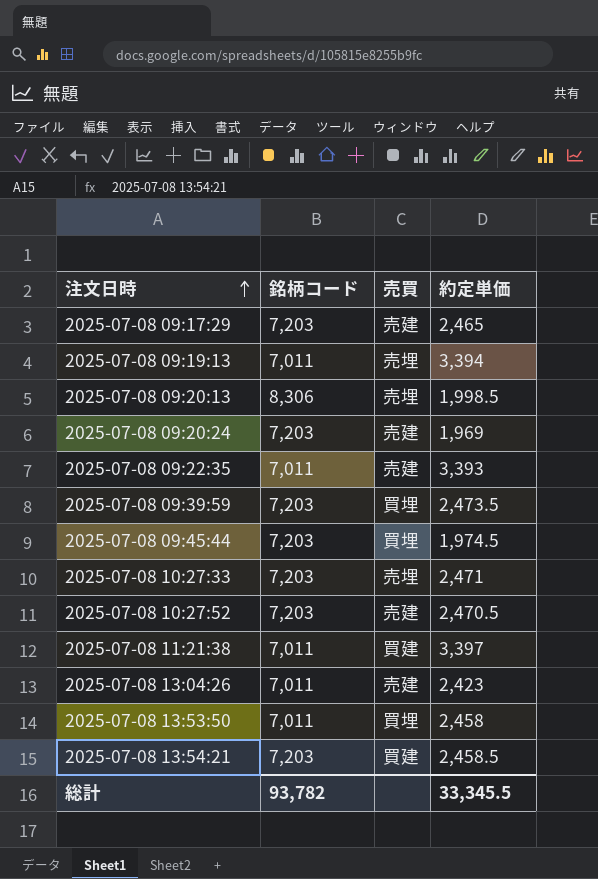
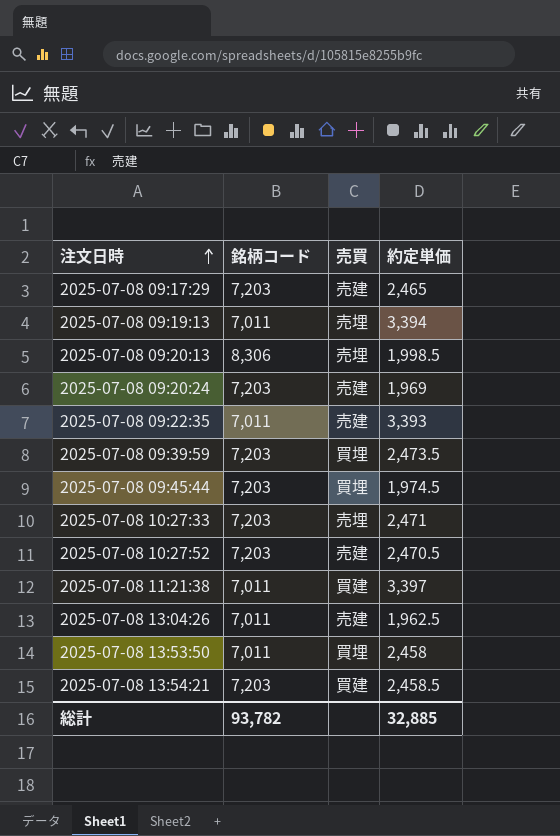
2025-07-08 13:04:26 | 約定単価: 2,423 -> 1,962.5
総計 | 約定単価: 33,345.5 -> 32,885

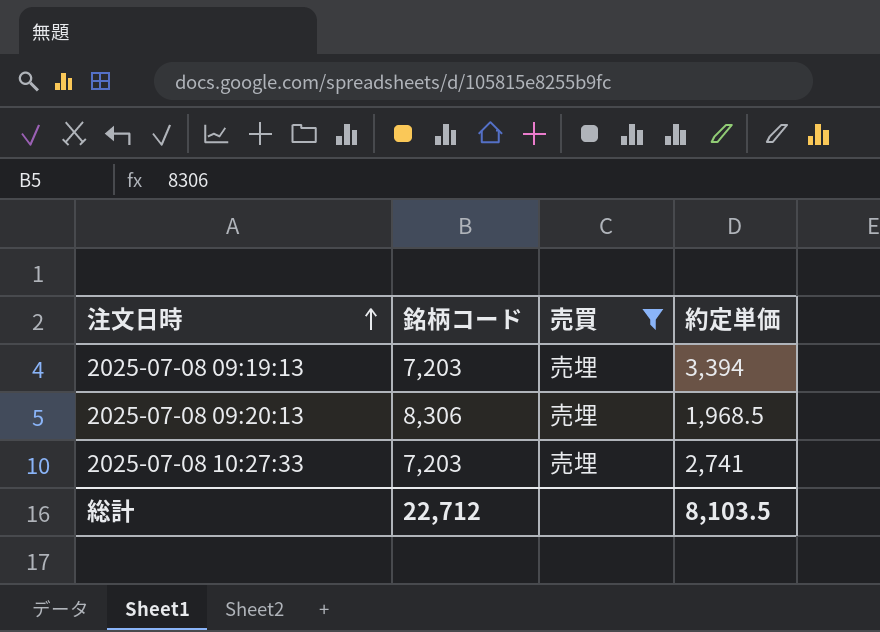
filter: none -> 売買 = 売埋
2025-07-08 09:19:13 | 銘柄コード: 7,011 -> 7,203
2025-07-08 09:20:13 | 約定単価: 1,998.5 -> 1,968.5
2025-07-08 10:27:33 | 約定単価: 2,471 -> 2,741
総計 | 銘柄コード: 93,782 -> 22,712
総計 | 約定単価: 32,885 -> 8,103.5

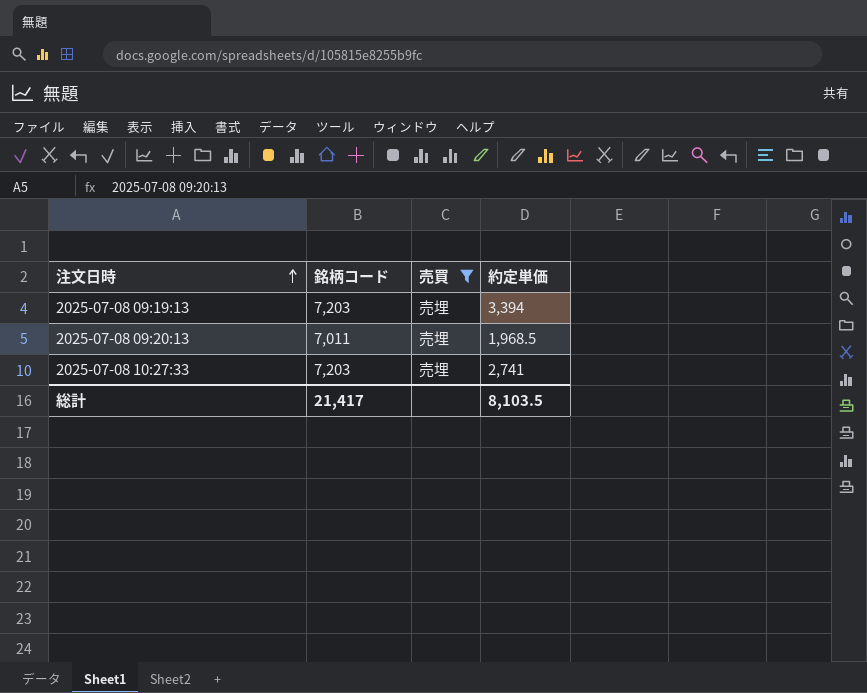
2025-07-08 09:20:13 | 銘柄コード: 8,306 -> 7,011
総計 | 銘柄コード: 22,712 -> 21,417

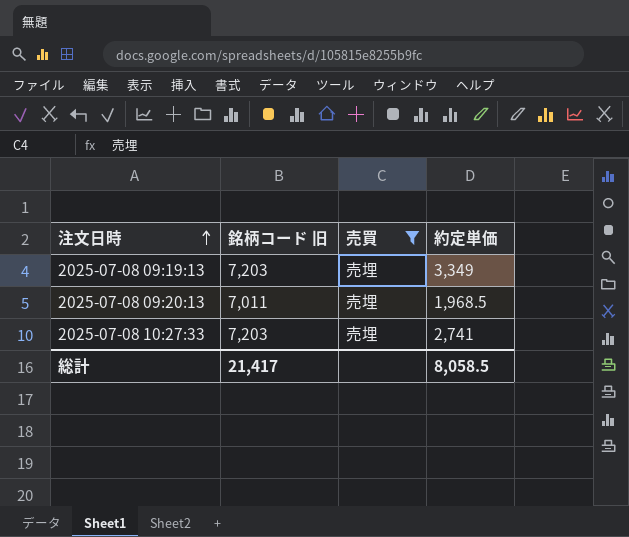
column name: 銘柄コード -> 銘柄コード 旧
2025-07-08 09:19:13 | 約定単価: 3,394 -> 3,349
総計 | 約定単価: 8,103.5 -> 8,058.5

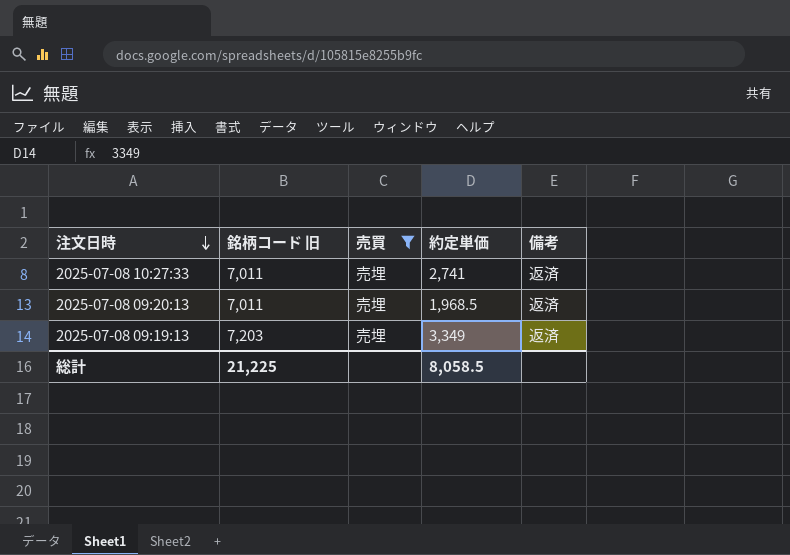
row order: 注文日時 ascending -> 注文日時 descending
column 備考 | position: none -> 5
2025-07-08 10:27:33 | 銘柄コード 旧: 7,203 -> 7,011
総計 | 銘柄コード 旧: 21,417 -> 21,225

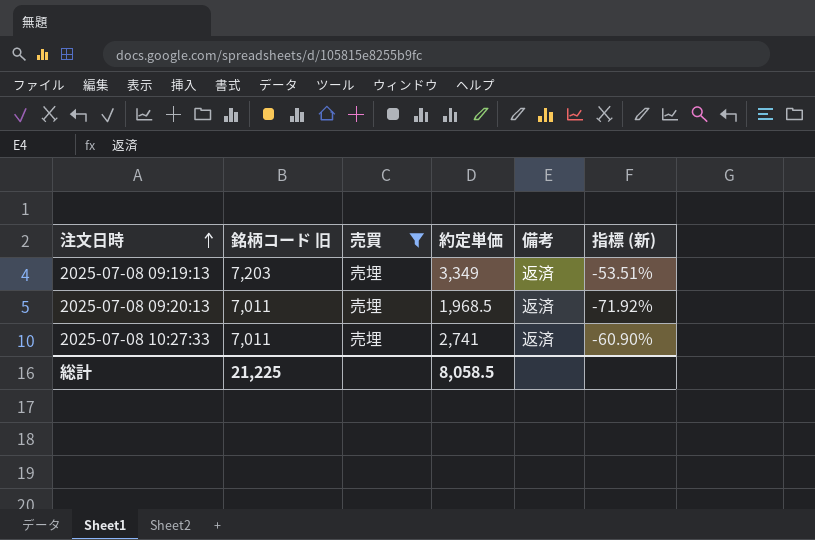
row order: 注文日時 descending -> 注文日時 ascending
column 指標 (新) | formula: none -> ([約定単価] - [銘柄コード 旧]) / [銘柄コード 旧]

